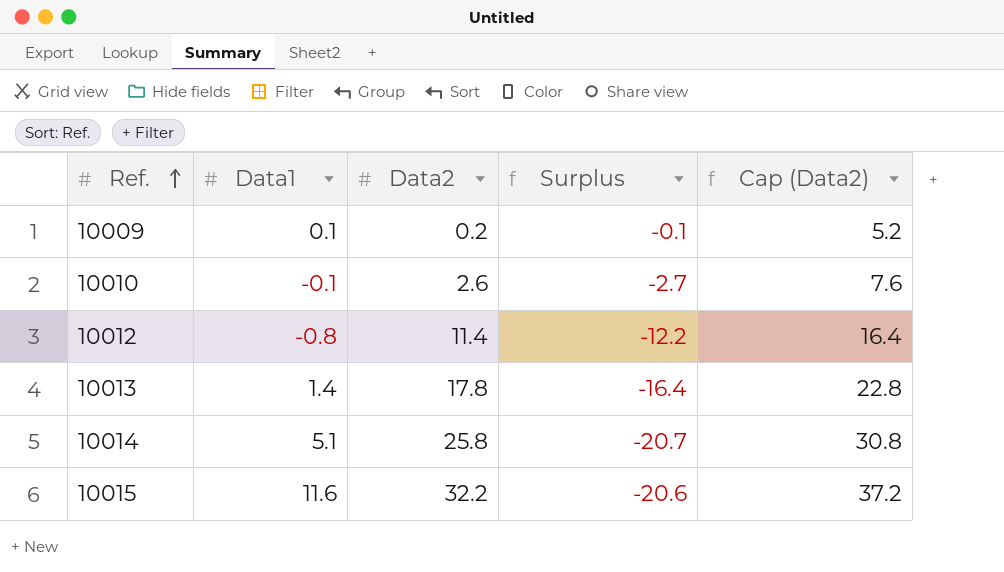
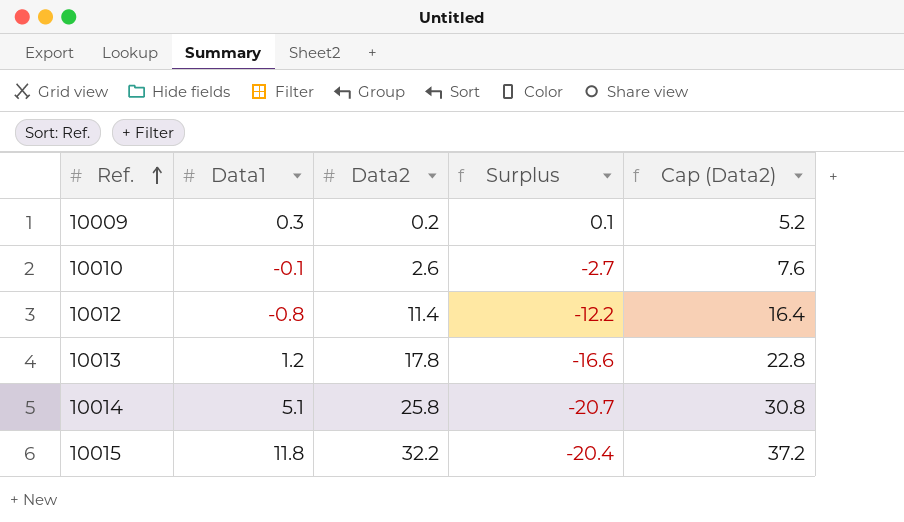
10009 | Data1: 0.1 -> 0.3
10009 | Surplus: -0.1 -> 0.1
10013 | Data1: 1.4 -> 1.2
10013 | Surplus: -16.4 -> -16.6
10015 | Data1: 11.6 -> 11.8
10015 | Surplus: -20.6 -> -20.4

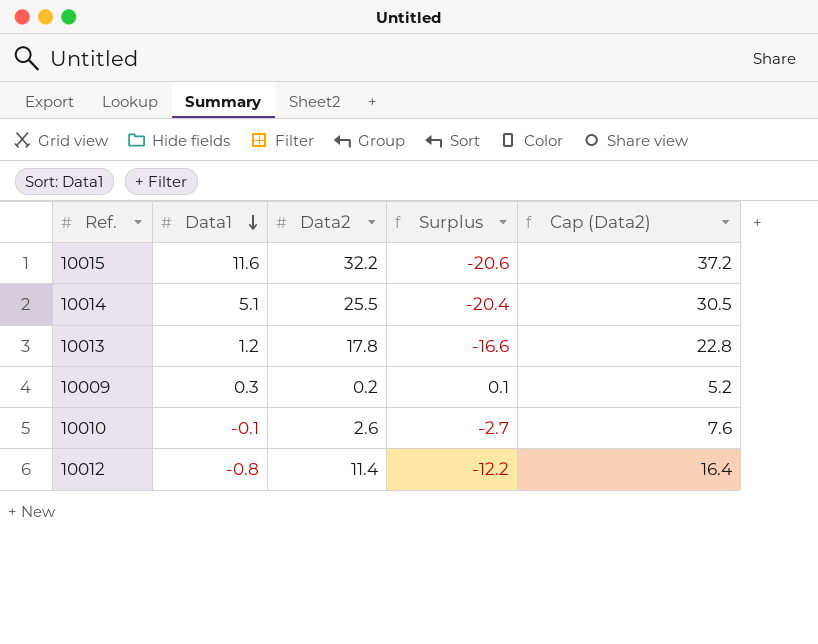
row order: Ref. ascending -> Data1 descending
10015 | Data1: 11.8 -> 11.6
10015 | Surplus: -20.4 -> -20.6
10014 | Data2: 25.8 -> 25.5
10014 | Surplus: -20.7 -> -20.4
10014 | Cap (Data2): 30.8 -> 30.5

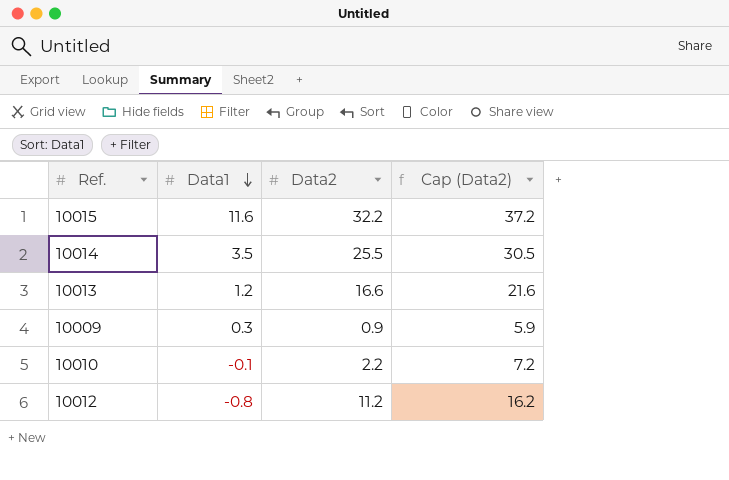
column Surplus | formula: [Data1] - [Data2] -> none
10014 | Data1: 5.1 -> 3.5
10013 | Data2: 17.8 -> 16.6
10013 | Cap (Data2): 22.8 -> 21.6
10009 | Data2: 0.2 -> 0.9
10009 | Cap (Data2): 5.2 -> 5.9
10010 | Data2: 2.6 -> 2.2
10010 | Cap (Data2): 7.6 -> 7.2
10012 | Data2: 11.4 -> 11.2
10012 | Cap (Data2): 16.4 -> 16.2

